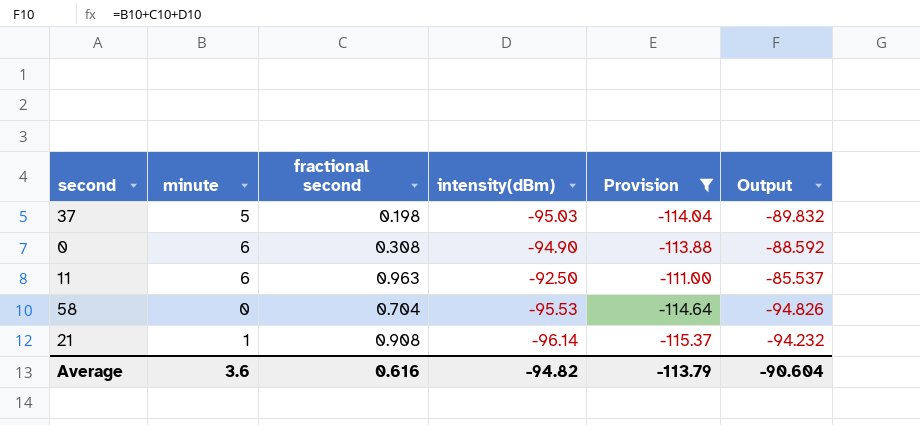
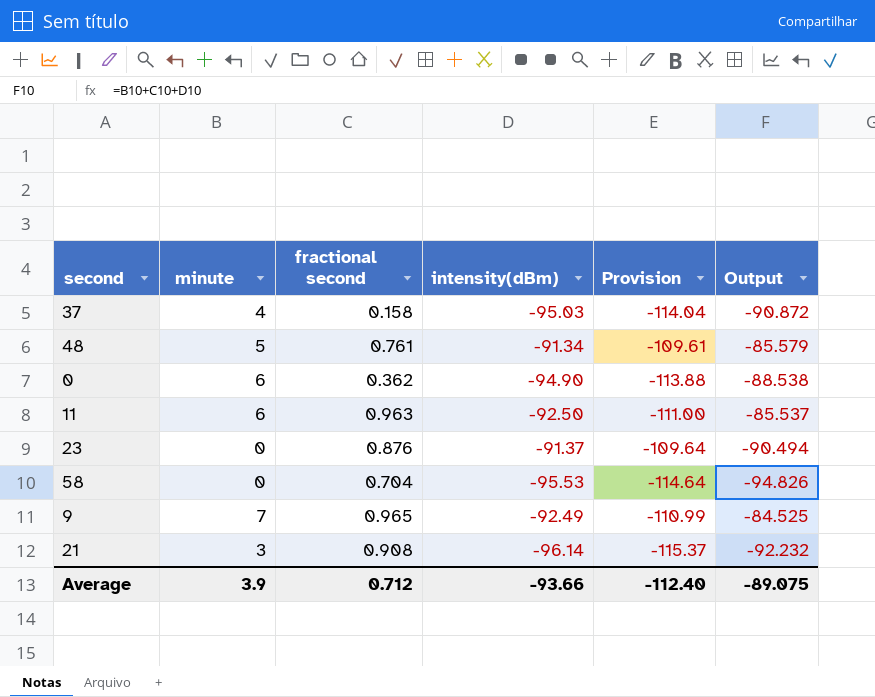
filter: Provision <= -111.00 -> none
37 | minute: 5 -> 4
37 | fractional second: 0.198 -> 0.158
37 | Output: -89.832 -> -90.872
0 | fractional second: 0.308 -> 0.362
0 | Output: -88.592 -> -88.538
21 | minute: 1 -> 3
21 | Output: -94.232 -> -92.232
Average | minute: 3.6 -> 3.9
Average | fractional second: 0.616 -> 0.712
Average | intensity(dBm): -94.82 -> -93.66
Average | Provision: -113.79 -> -112.40
Average | Output: -90.604 -> -89.075

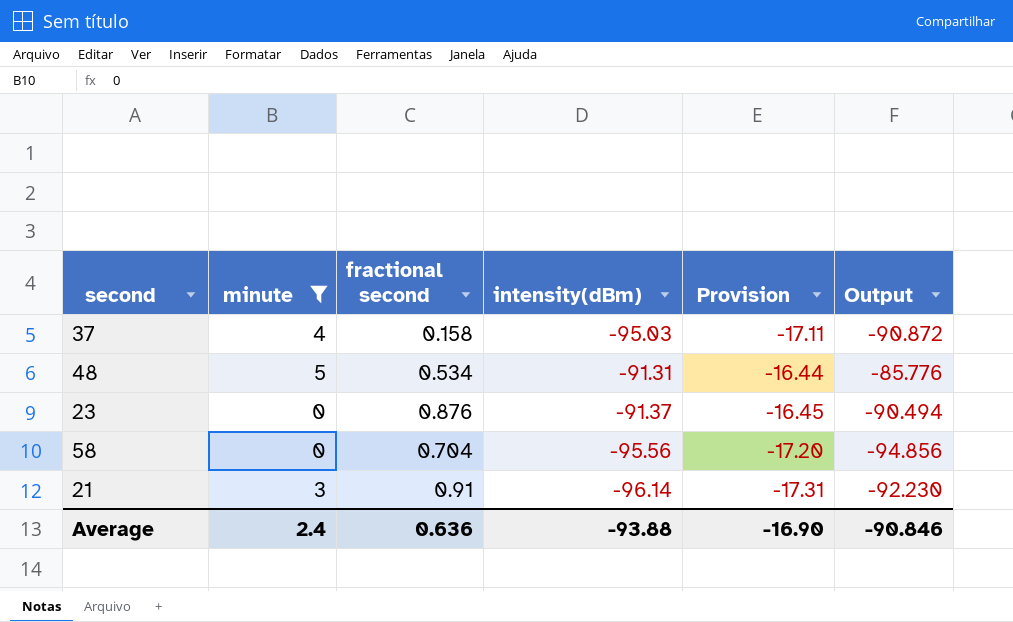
filter: none -> minute <= 5
column Provision | formula: [intensity(dBm)] * 1.2 -> [intensity(dBm)] * 0.18
48 | fractional second: 0.761 -> 0.534
48 | intensity(dBm): -91.34 -> -91.31
48 | Output: -85.579 -> -85.776
58 | intensity(dBm): -95.53 -> -95.56
58 | Output: -94.826 -> -94.856
21 | fractional second: 0.908 -> 0.91
21 | Output: -92.232 -> -92.230
Average | minute: 3.9 -> 2.4
Average | fractional second: 0.712 -> 0.636
Average | intensity(dBm): -93.66 -> -93.88
Average | Provision: -112.40 -> -16.90
Average | Output: -89.075 -> -90.846

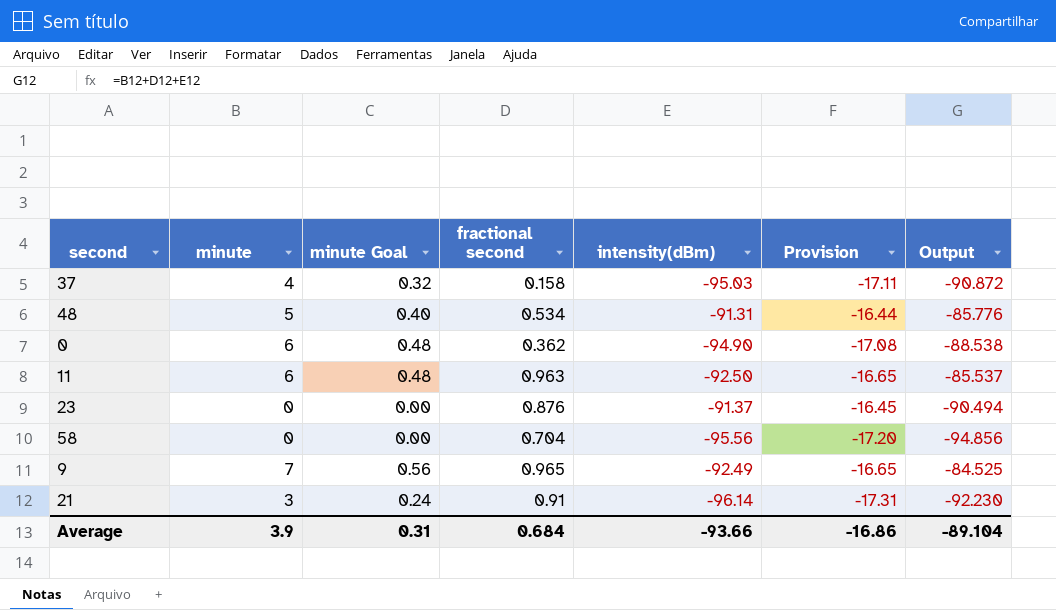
filter: minute <= 5 -> none
column minute Goal | formula: none -> [minute] * 0.08
Average | minute: 2.4 -> 3.9
Average | fractional second: 0.636 -> 0.684
Average | intensity(dBm): -93.88 -> -93.66
Average | Provision: -16.90 -> -16.86
Average | Output: -90.846 -> -89.104

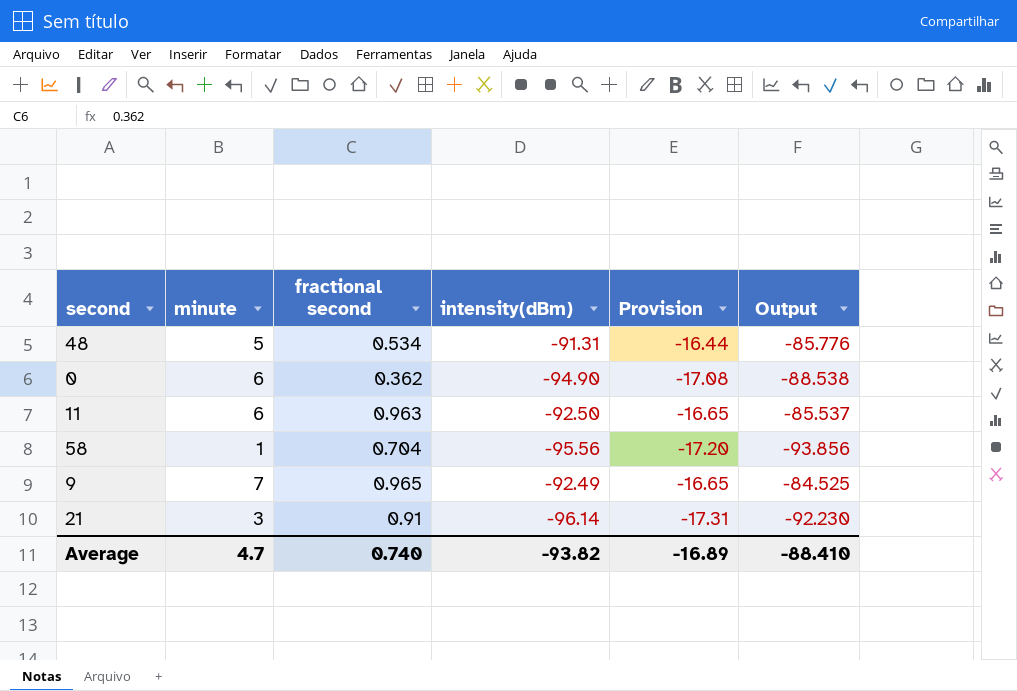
column minute Goal | formula: [minute] * 0.08 -> none
row 37: 4 | 0.32 | 0.158 | -95.03 | -17.11 | -90.872 -> none
row 23: 0 | 0.00 | 0.876 | -91.37 | -16.45 | -90.494 -> none
58 | minute: 0 -> 1
58 | Output: -94.856 -> -93.856
Average | minute: 3.9 -> 4.7
Average | fractional second: 0.684 -> 0.740
Average | intensity(dBm): -93.66 -> -93.82
Average | Provision: -16.86 -> -16.89
Average | Output: -89.104 -> -88.410

